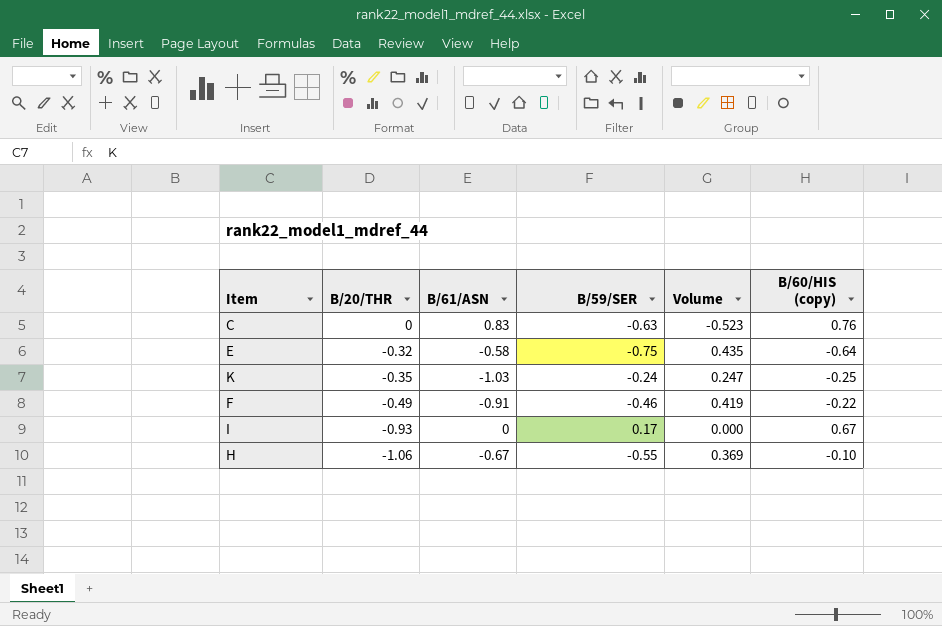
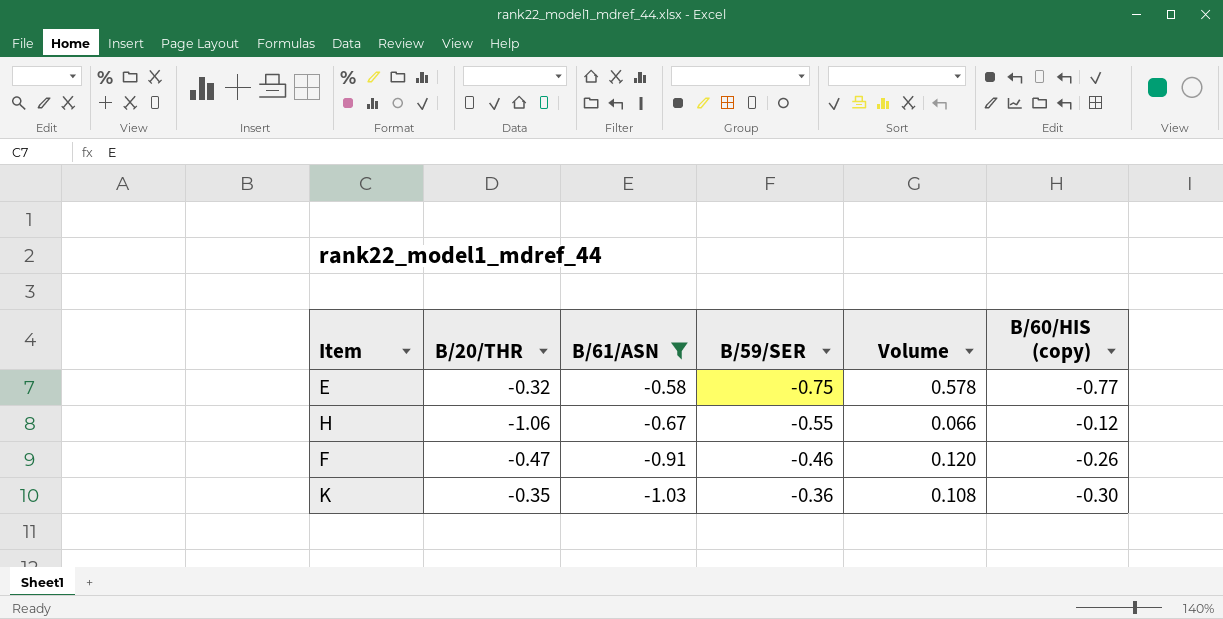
filter: none -> B/61/ASN <= -0.58
row order: B/20/THR descending -> B/61/ASN descending
column Volume | formula: [B/61/ASN] * [B/59/SER] -> [B/59/SER] * [B/60/HIS (copy)]
E | B/60/HIS (copy): -0.64 -> -0.77
H | B/60/HIS (copy): -0.10 -> -0.12
F | B/20/THR: -0.49 -> -0.47
F | B/60/HIS (copy): -0.22 -> -0.26
K | B/59/SER: -0.24 -> -0.36
K | B/60/HIS (copy): -0.25 -> -0.30

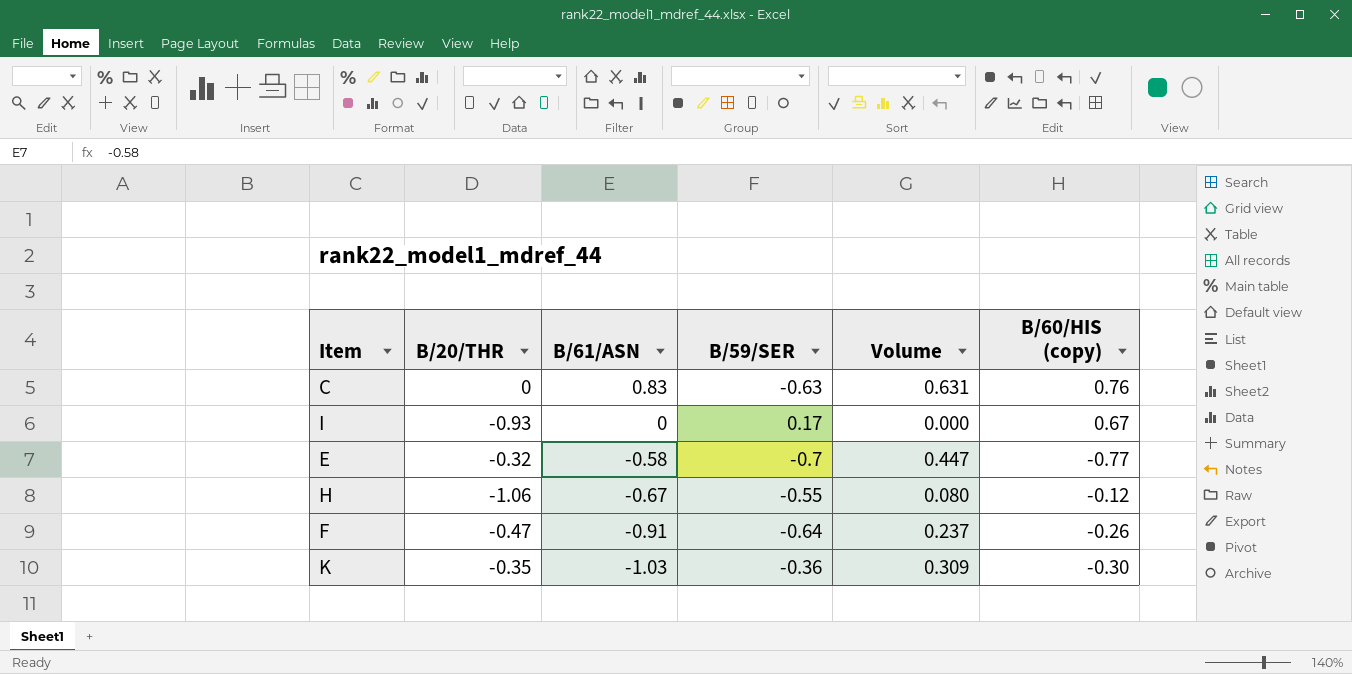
filter: B/61/ASN <= -0.58 -> none
column Volume | formula: [B/59/SER] * [B/60/HIS (copy)] -> [B/61/ASN] * [B/60/HIS (copy)]
E | B/59/SER: -0.75 -> -0.7
F | B/59/SER: -0.46 -> -0.64

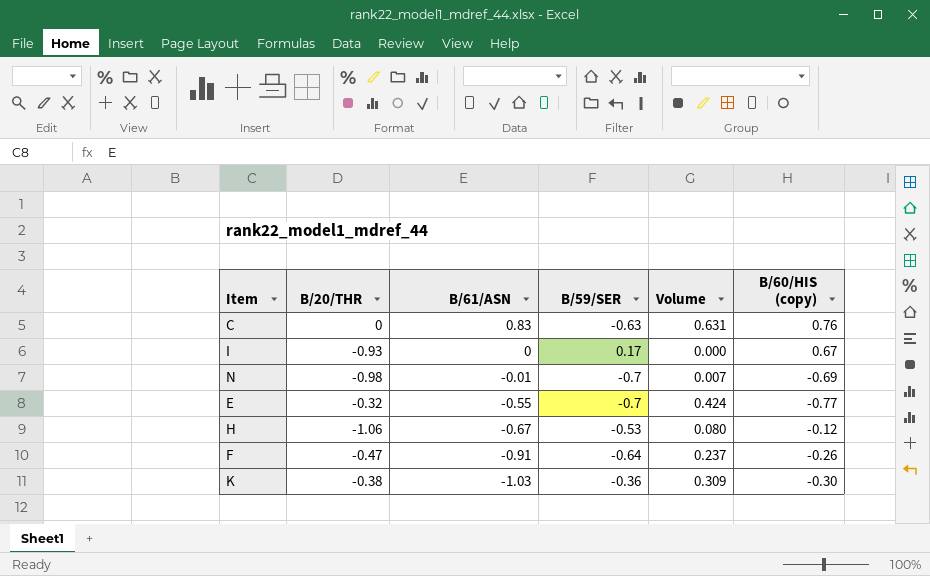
row N: none -> -0.98 | -0.01 | -0.7 | 0.007 | -0.69
E | B/61/ASN: -0.58 -> -0.55
E | Volume: 0.447 -> 0.424
H | B/59/SER: -0.55 -> -0.53
K | B/20/THR: -0.35 -> -0.38

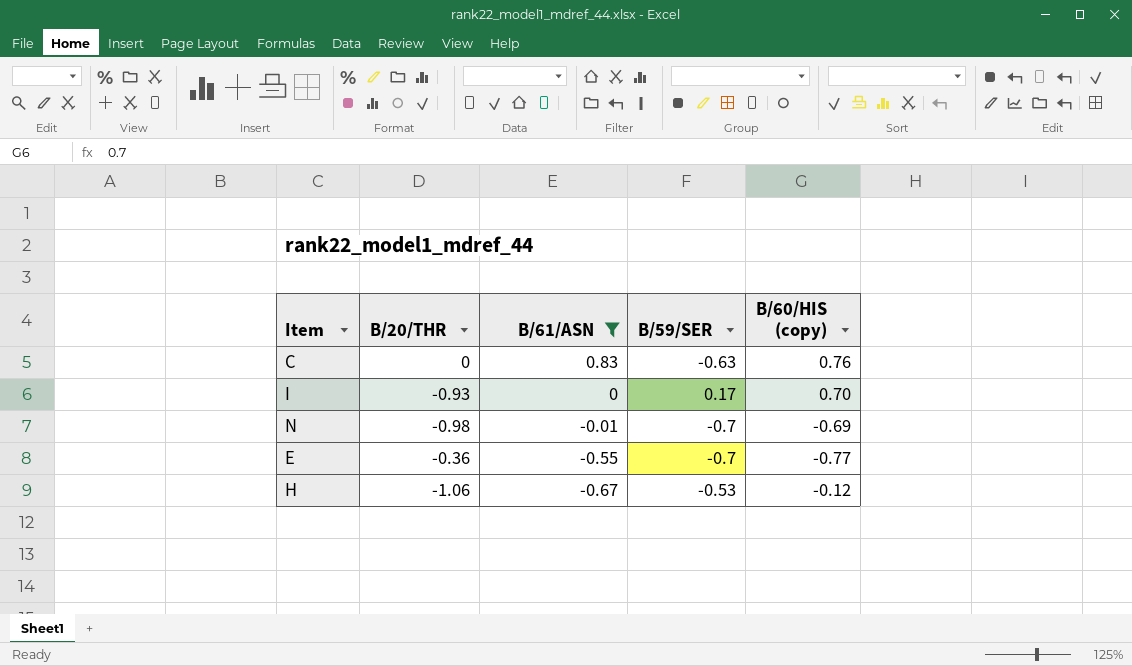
filter: none -> B/61/ASN >= -0.67
column Volume | formula: [B/61/ASN] * [B/60/HIS (copy)] -> none
I | B/60/HIS (copy): 0.67 -> 0.70
E | B/20/THR: -0.32 -> -0.36

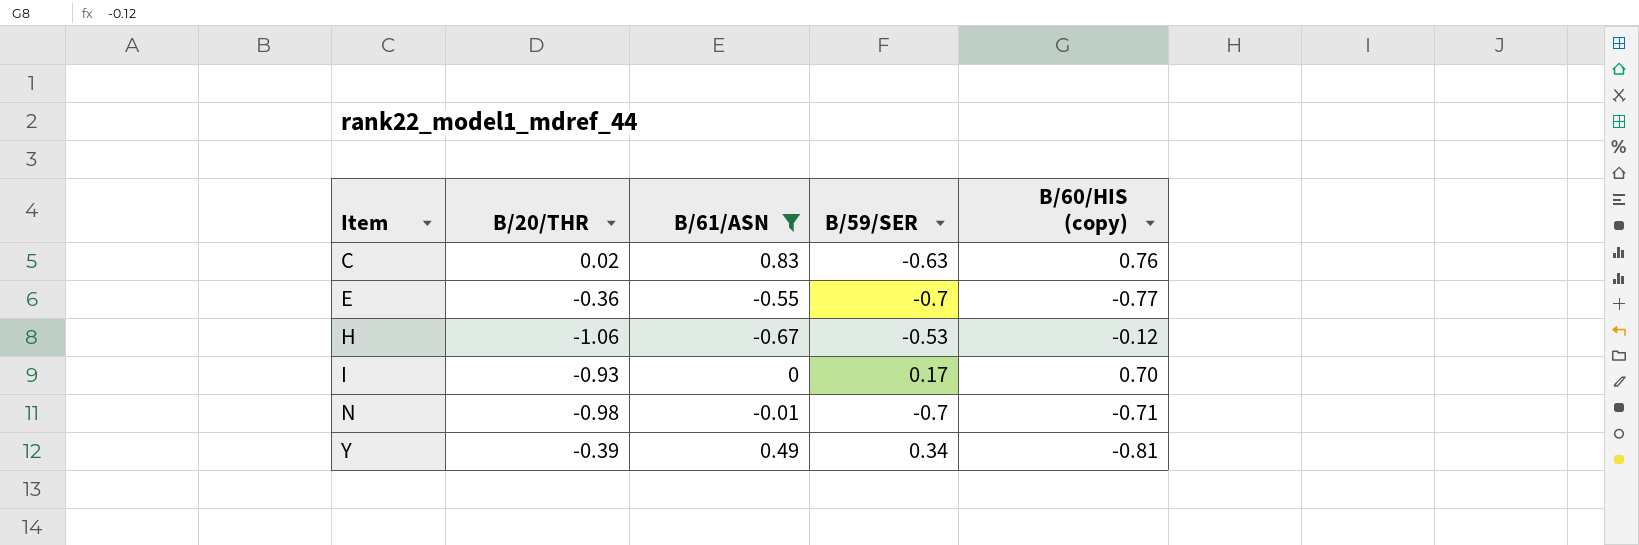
row order: B/61/ASN descending -> Item ascending
C | B/20/THR: 0 -> 0.02
N | B/60/HIS (copy): -0.69 -> -0.71
row Y: none -> -0.39 | 0.49 | 0.34 | -0.81

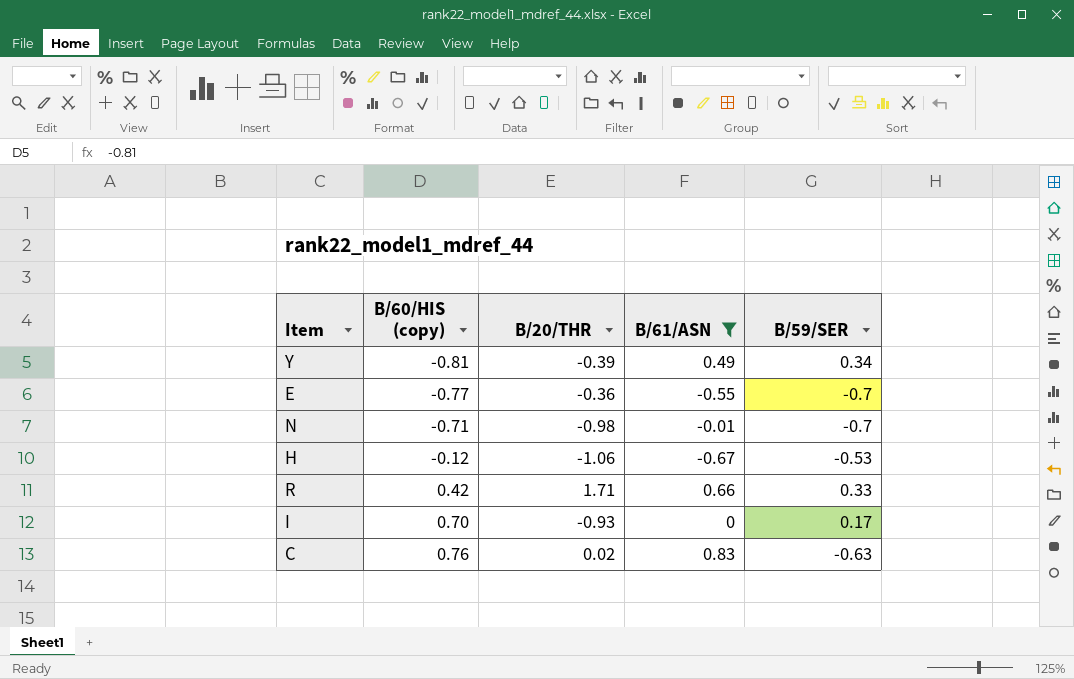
row order: Item ascending -> B/60/HIS (copy) ascending
column B/60/HIS (copy) | position: 5 -> 2
row R: none -> 0.42 | 1.71 | 0.66 | 0.33

